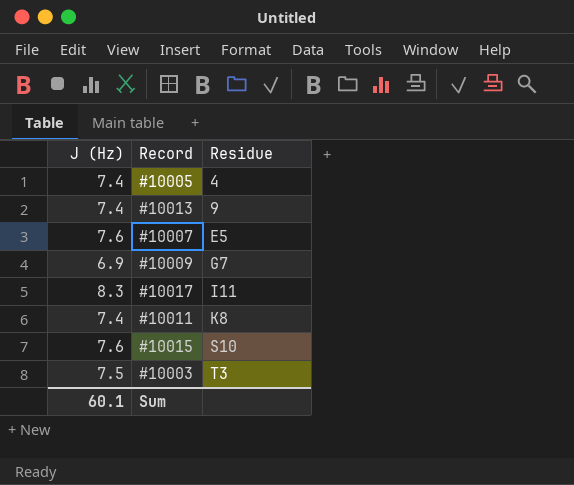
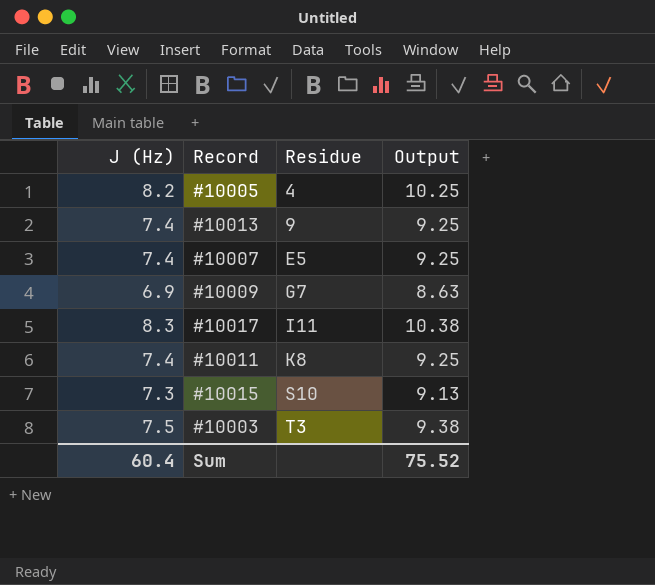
column Output | formula: none -> [J (Hz)] * 1.25
#10005 | J (Hz): 7.4 -> 8.2
#10007 | J (Hz): 7.6 -> 7.4
#10015 | J (Hz): 7.6 -> 7.3
Sum | J (Hz): 60.1 -> 60.4

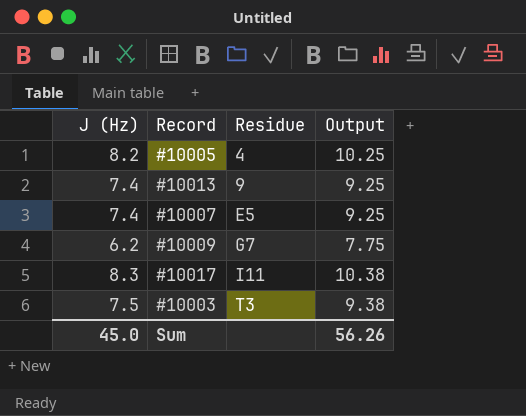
row #10011: 7.4 | K8 | 9.25 -> none
row #10015: 7.3 | S10 | 9.13 -> none
#10009 | J (Hz): 6.9 -> 6.2
#10009 | Output: 8.63 -> 7.75
Sum | J (Hz): 60.4 -> 45.0
Sum | Output: 75.52 -> 56.26

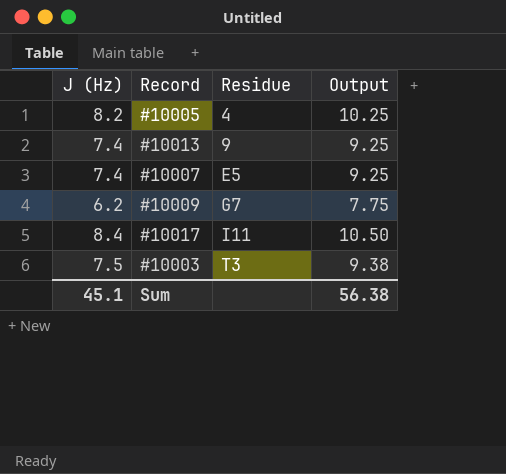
#10017 | J (Hz): 8.3 -> 8.4
#10017 | Output: 10.38 -> 10.50
Sum | J (Hz): 45.0 -> 45.1
Sum | Output: 56.26 -> 56.38

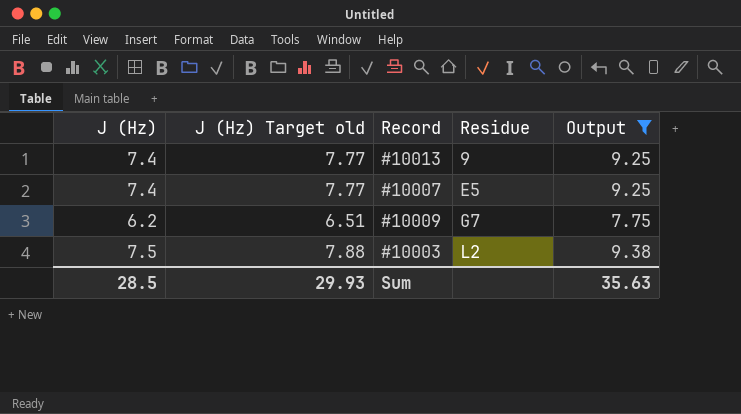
filter: none -> Output <= 9.38
column J (Hz) Target old | formula: none -> [J (Hz)] * 1.05
#10003 | Residue: T3 -> L2
Sum | J (Hz): 45.1 -> 28.5
Sum | Output: 56.38 -> 35.63

